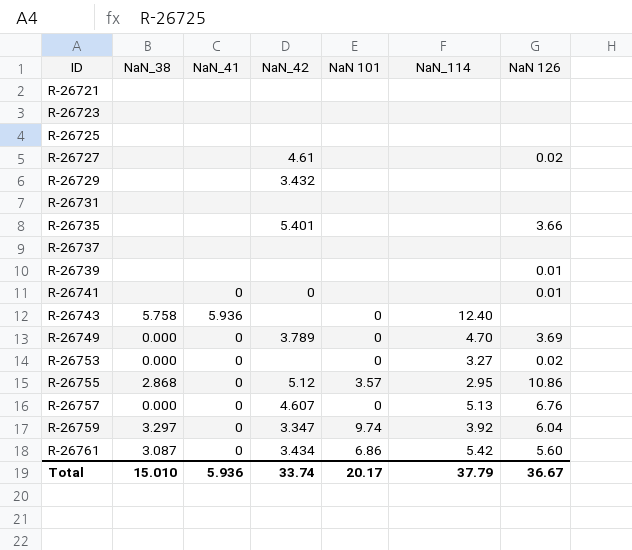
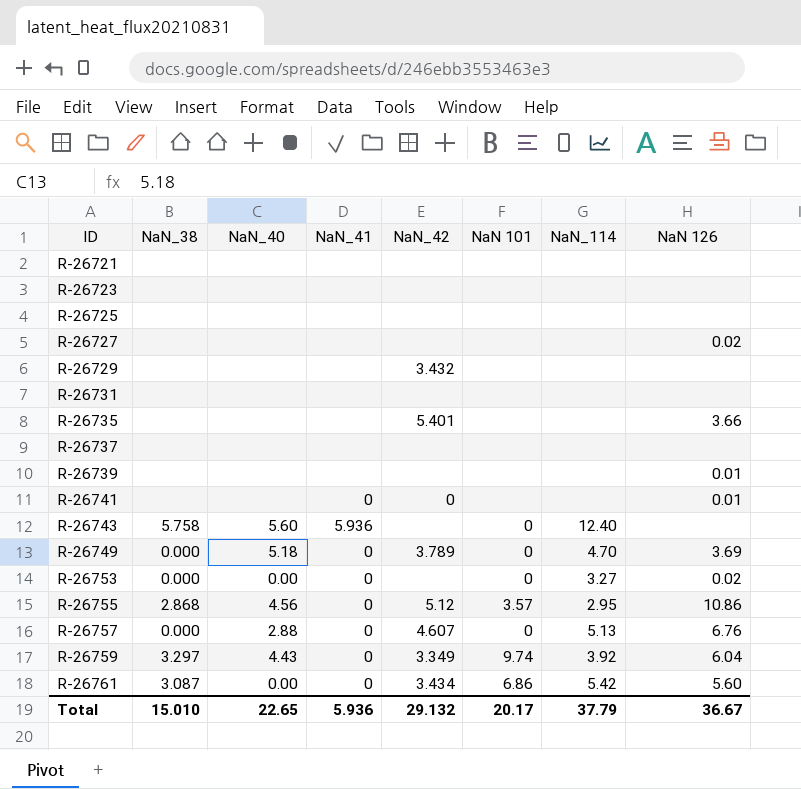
column NaN_40 | position: none -> 3
R-26727 | NaN_42: 4.61 -> none
R-26759 | NaN_42: 3.347 -> 3.349
Total | NaN_42: 33.74 -> 29.132

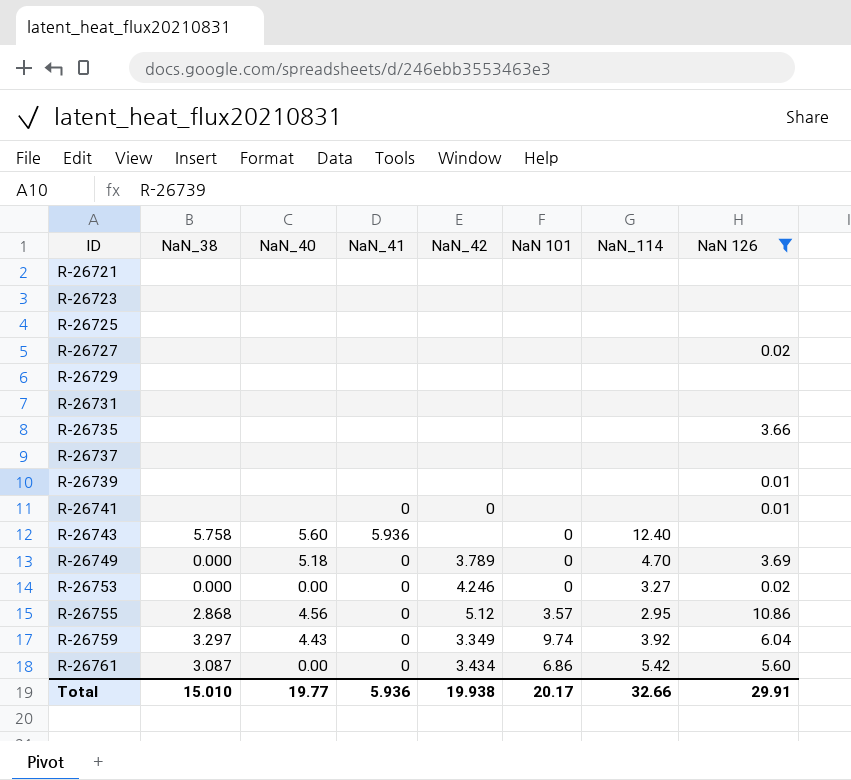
filter: none -> NaN 126 != 6.76
R-26729 | NaN_42: 3.432 -> none
R-26735 | NaN_42: 5.401 -> none
R-26753 | NaN_42: none -> 4.246
Total | NaN_40: 22.65 -> 19.77
Total | NaN_42: 29.132 -> 19.938
Total | NaN_114: 37.79 -> 32.66
Total | NaN 126: 36.67 -> 29.91

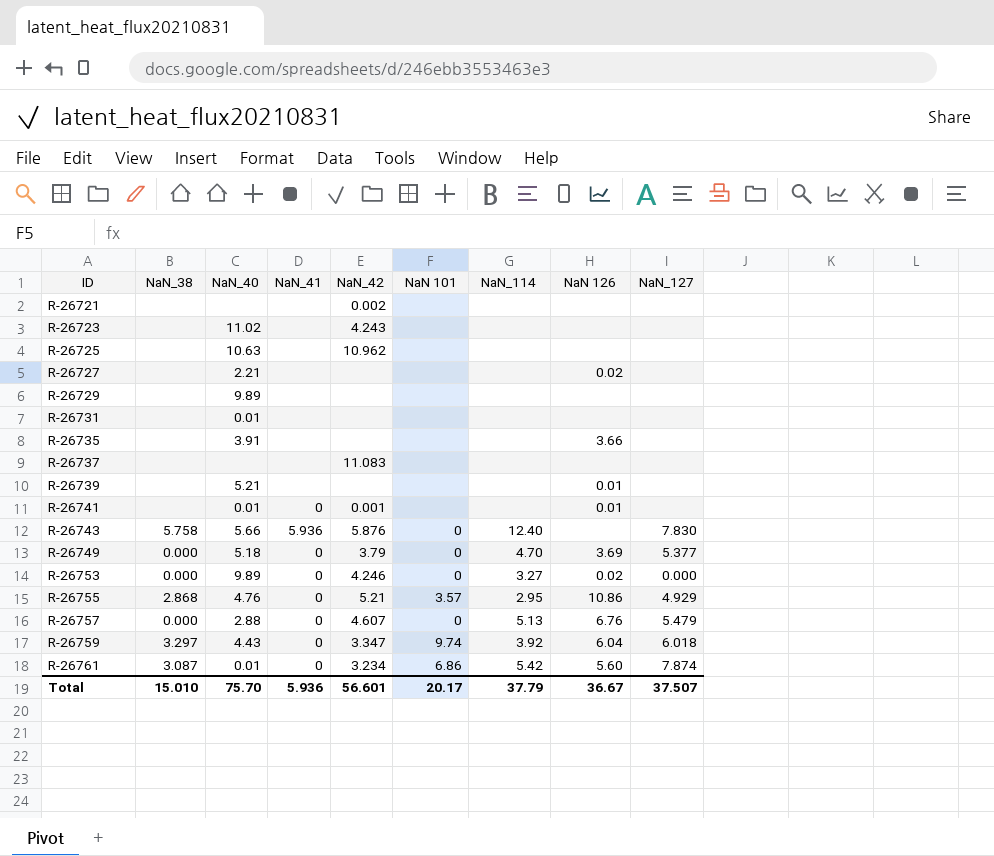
filter: NaN 126 != 6.76 -> none
column NaN_127 | position: none -> 9
R-26721 | NaN_42: none -> 0.002
R-26723 | NaN_40: none -> 11.02
R-26723 | NaN_42: none -> 4.243
R-26725 | NaN_40: none -> 10.63
R-26725 | NaN_42: none -> 10.962
R-26727 | NaN_40: none -> 2.21
R-26729 | NaN_40: none -> 9.89
R-26731 | NaN_40: none -> 0.01
R-26735 | NaN_40: none -> 3.91
R-26737 | NaN_42: none -> 11.083
R-26739 | NaN_40: none -> 5.21
R-26741 | NaN_40: none -> 0.01
R-26741 | NaN_42: 0 -> 0.001
R-26743 | NaN_40: 5.60 -> 5.66
R-26743 | NaN_42: none -> 5.876
R-26749 | NaN_42: 3.789 -> 3.79
R-26753 | NaN_40: 0.00 -> 9.89
R-26755 | NaN_40: 4.56 -> 4.76
R-26755 | NaN_42: 5.12 -> 5.21
R-26759 | NaN_42: 3.349 -> 3.347
R-26761 | NaN_40: 0.00 -> 0.01
R-26761 | NaN_42: 3.434 -> 3.234
Total | NaN_40: 19.77 -> 75.70
Total | NaN_42: 19.938 -> 56.601
Total | NaN_114: 32.66 -> 37.79
Total | NaN 126: 29.91 -> 36.67

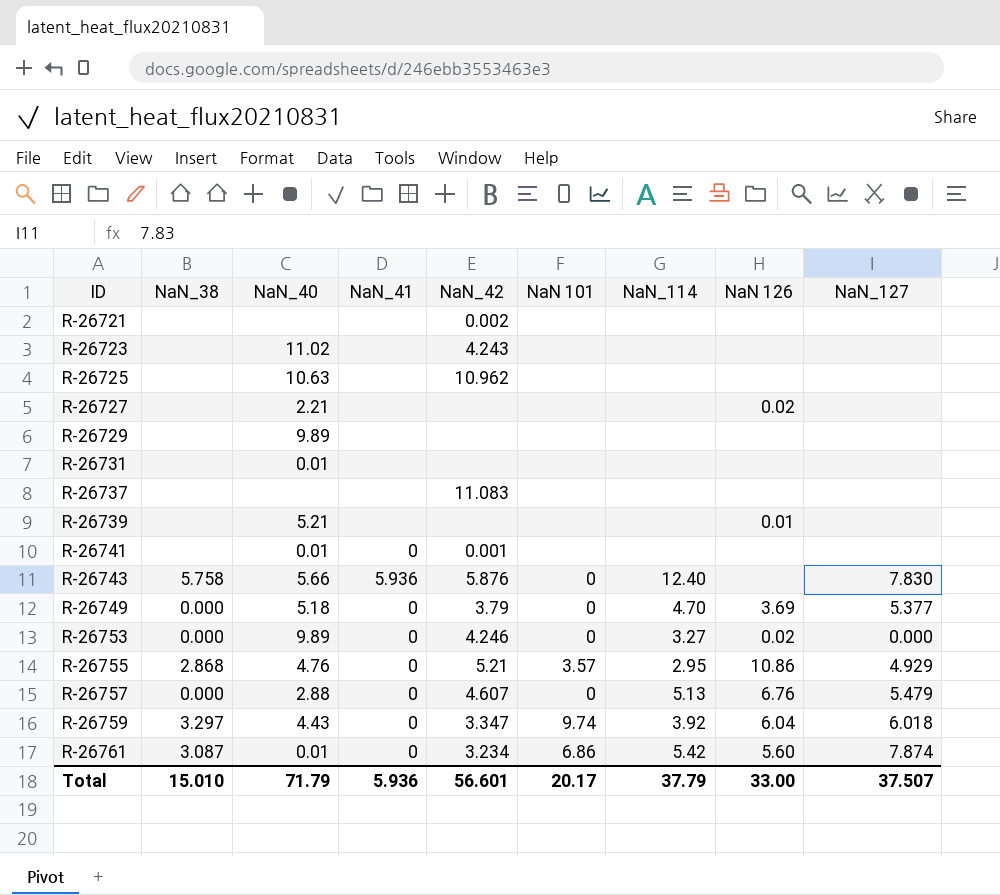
row R-26735: none | 3.91 | none | none | none | none | 3.66 | none -> none
R-26741 | NaN 126: 0.01 -> none
Total | NaN_40: 75.70 -> 71.79
Total | NaN 126: 36.67 -> 33.00

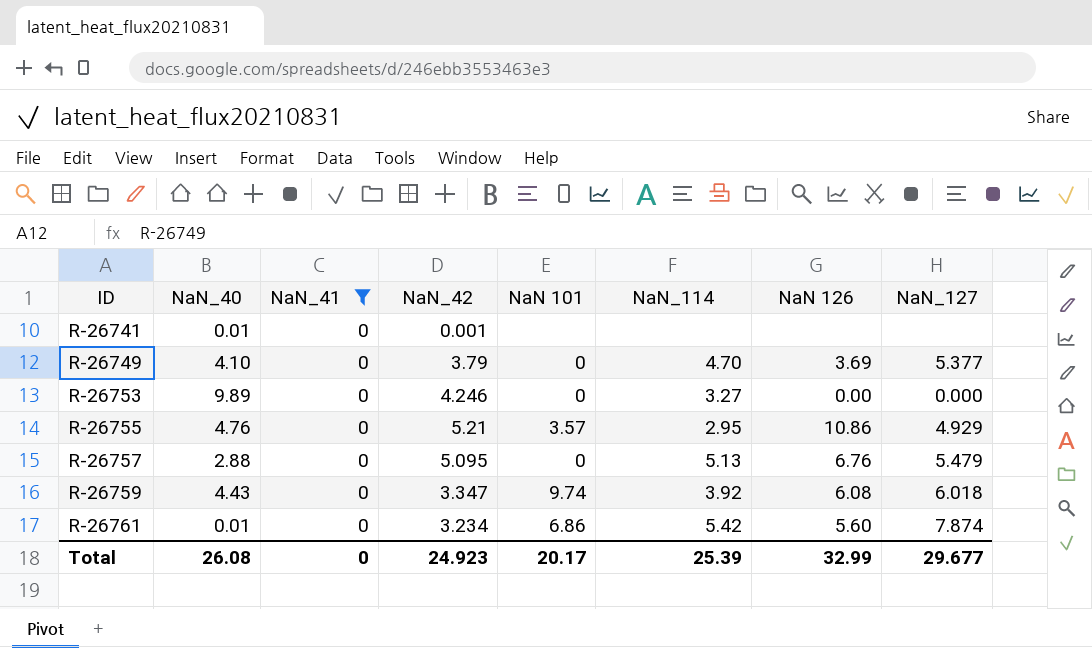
filter: none -> NaN_41 = 0
column NaN_38 | position: 2 -> none
R-26749 | NaN_40: 5.18 -> 4.10
R-26753 | NaN 126: 0.02 -> 0.00
R-26757 | NaN_42: 4.607 -> 5.095
R-26759 | NaN 126: 6.04 -> 6.08
Total | NaN_40: 71.79 -> 26.08
Total | NaN_41: 5.936 -> 0
Total | NaN_42: 56.601 -> 24.923
Total | NaN_114: 37.79 -> 25.39
Total | NaN 126: 33.00 -> 32.99
Total | NaN_127: 37.507 -> 29.677

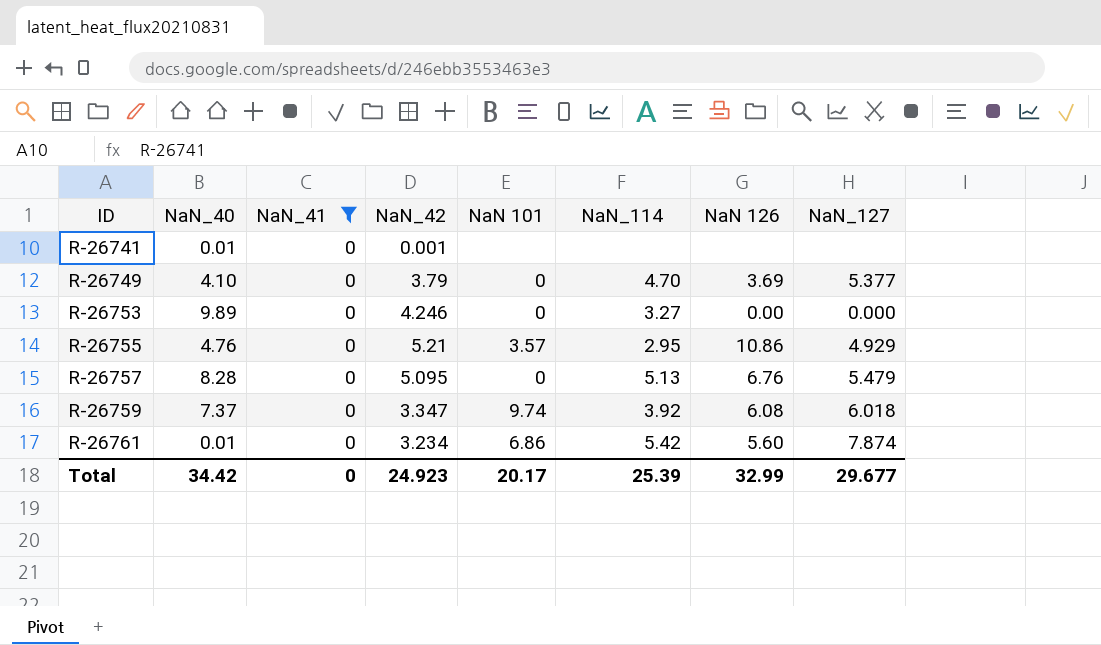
R-26757 | NaN_40: 2.88 -> 8.28
R-26759 | NaN_40: 4.43 -> 7.37
Total | NaN_40: 26.08 -> 34.42

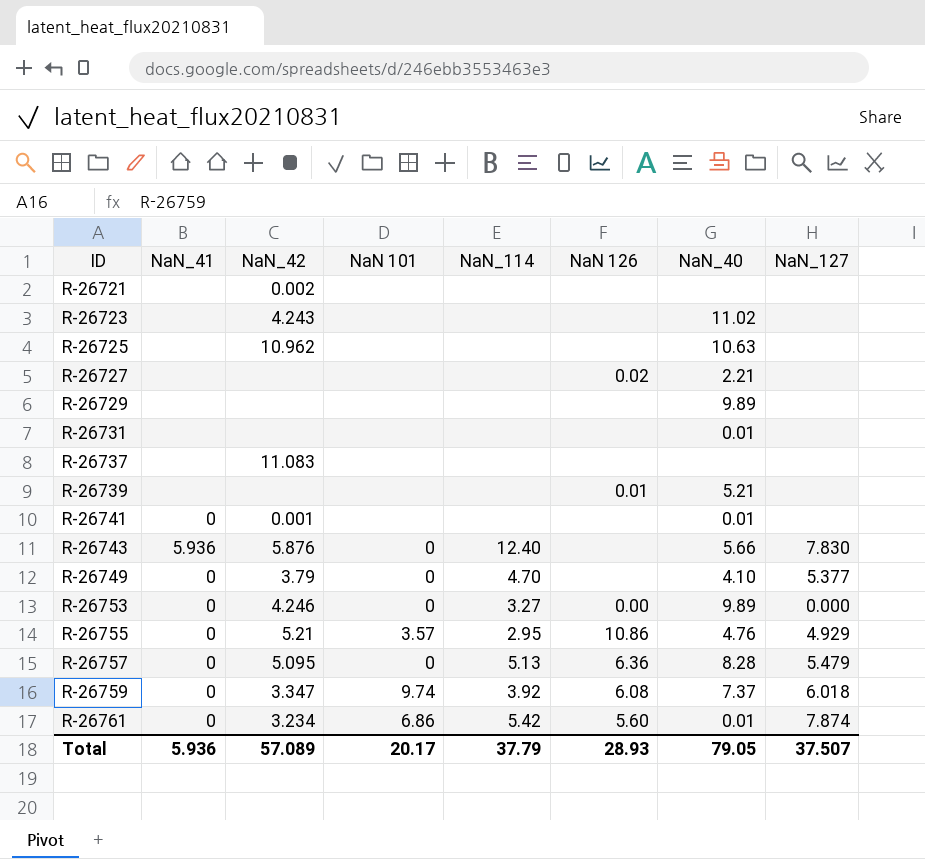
filter: NaN_41 = 0 -> none
column NaN_40 | position: 2 -> 7
R-26749 | NaN 126: 3.69 -> none
R-26757 | NaN 126: 6.76 -> 6.36
Total | NaN_41: 0 -> 5.936
Total | NaN_42: 24.923 -> 57.089
Total | NaN_114: 25.39 -> 37.79
Total | NaN 126: 32.99 -> 28.93
Total | NaN_40: 34.42 -> 79.05
Total | NaN_127: 29.677 -> 37.507

